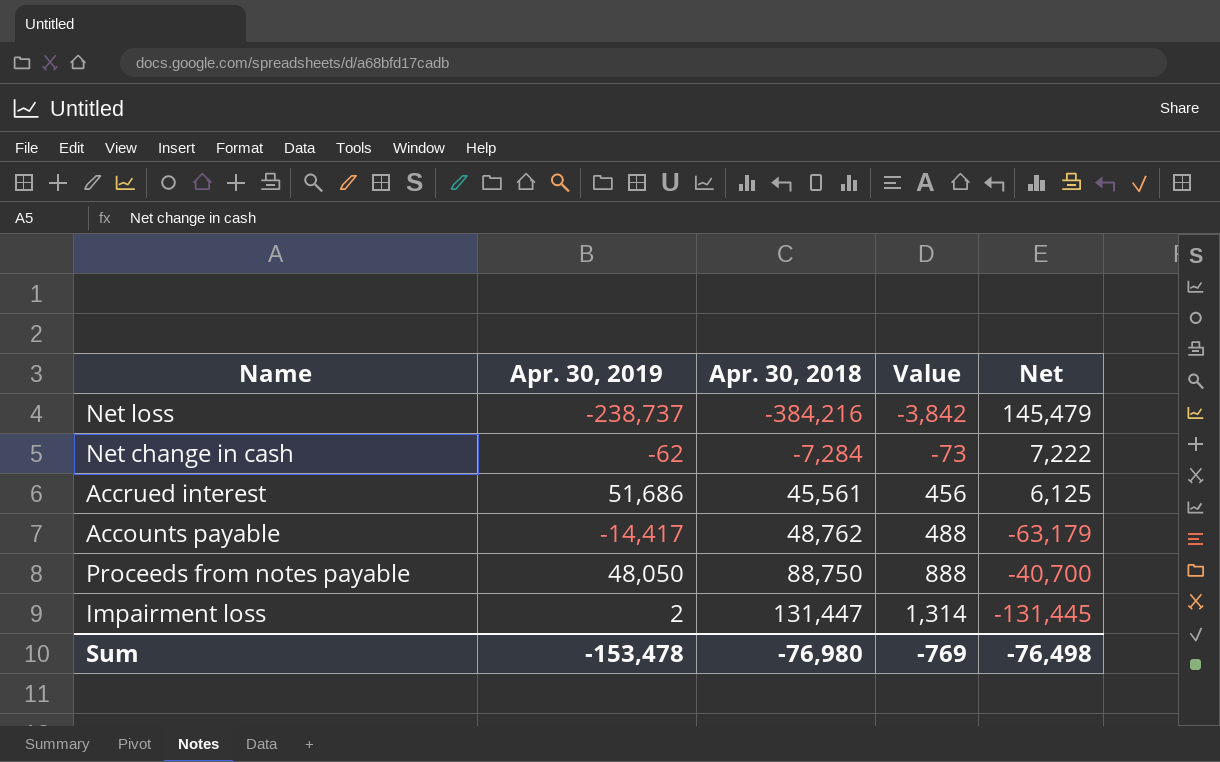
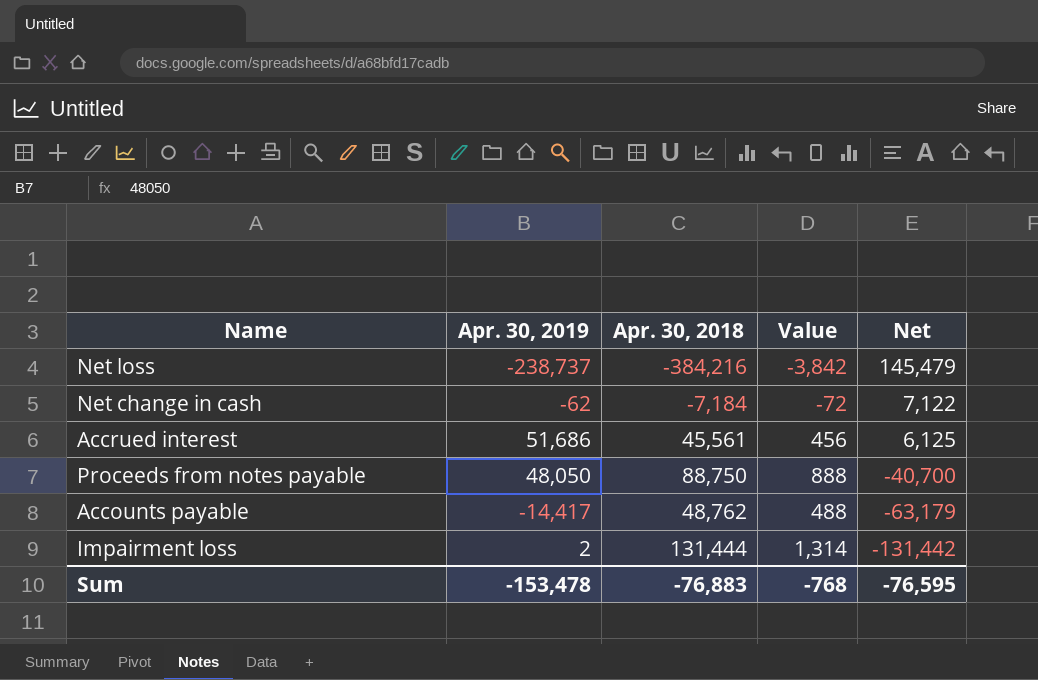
row order: Apr. 30, 2018 ascending -> Net descending
Net change in cash | Apr. 30, 2018: -7,284 -> -7,184
Net change in cash | Value: -73 -> -72
Net change in cash | Net: 7,222 -> 7,122
Impairment loss | Apr. 30, 2018: 131,447 -> 131,444
Impairment loss | Net: -131,445 -> -131,442
Sum | Apr. 30, 2018: -76,980 -> -76,883
Sum | Value: -769 -> -768
Sum | Net: -76,498 -> -76,595

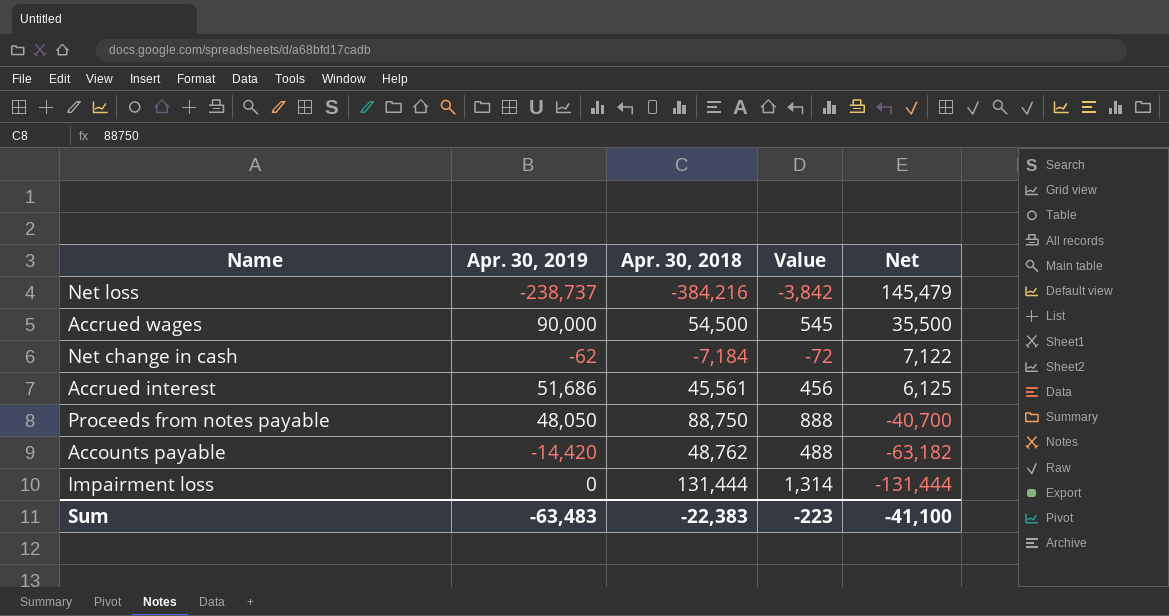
row Accrued wages: none -> 90,000 | 54,500 | 545 | 35,500
Accounts payable | Apr. 30, 2019: -14,417 -> -14,420
Accounts payable | Net: -63,179 -> -63,182
Impairment loss | Apr. 30, 2019: 2 -> 0
Impairment loss | Net: -131,442 -> -131,444
Sum | Apr. 30, 2019: -153,478 -> -63,483
Sum | Apr. 30, 2018: -76,883 -> -22,383
Sum | Value: -768 -> -223
Sum | Net: -76,595 -> -41,100

